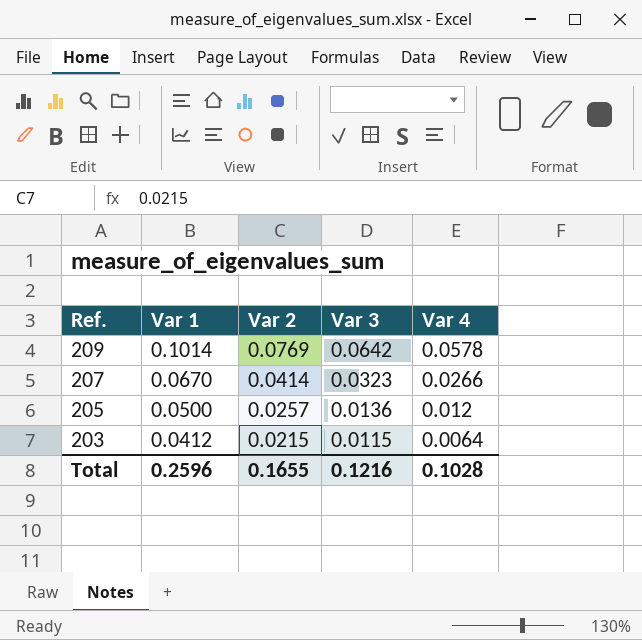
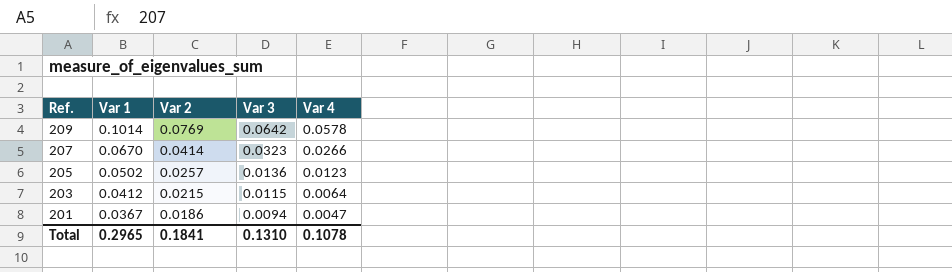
205 | Var 1: 0.0500 -> 0.0502
205 | Var 4: 0.012 -> 0.0123
row 201: none -> 0.0367 | 0.0186 | 0.0094 | 0.0047
Total | Var 1: 0.2596 -> 0.2965
Total | Var 2: 0.1655 -> 0.1841
Total | Var 3: 0.1216 -> 0.1310
Total | Var 4: 0.1028 -> 0.1078

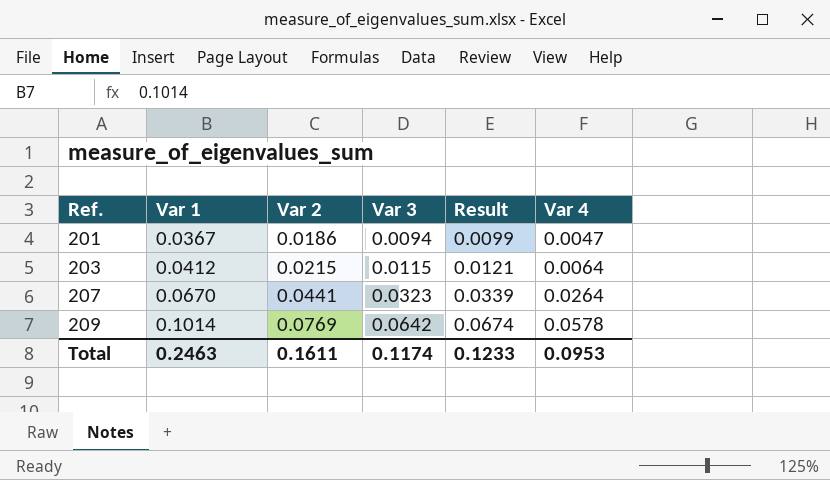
row order: Ref. descending -> Ref. ascending
column Result | formula: none -> [Var 3] * 1.05
row 205: 0.0502 | 0.0257 | 0.0136 | 0.0123 -> none
207 | Var 2: 0.0414 -> 0.0441
207 | Var 4: 0.0266 -> 0.0264
Total | Var 1: 0.2965 -> 0.2463
Total | Var 2: 0.1841 -> 0.1611
Total | Var 3: 0.1310 -> 0.1174
Total | Var 4: 0.1078 -> 0.0953

